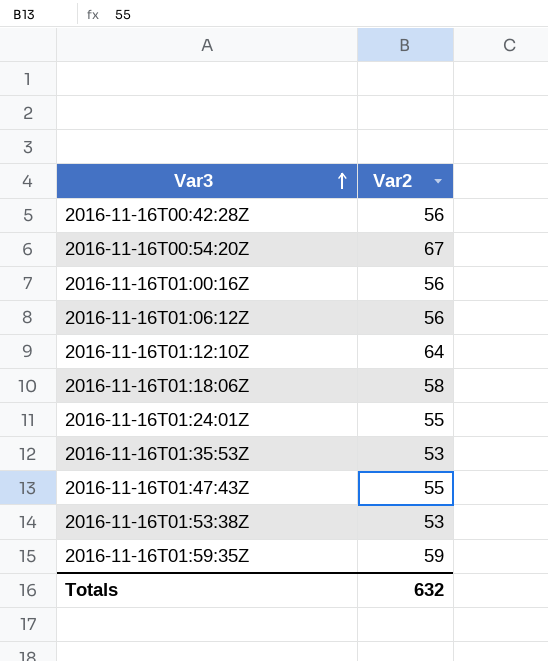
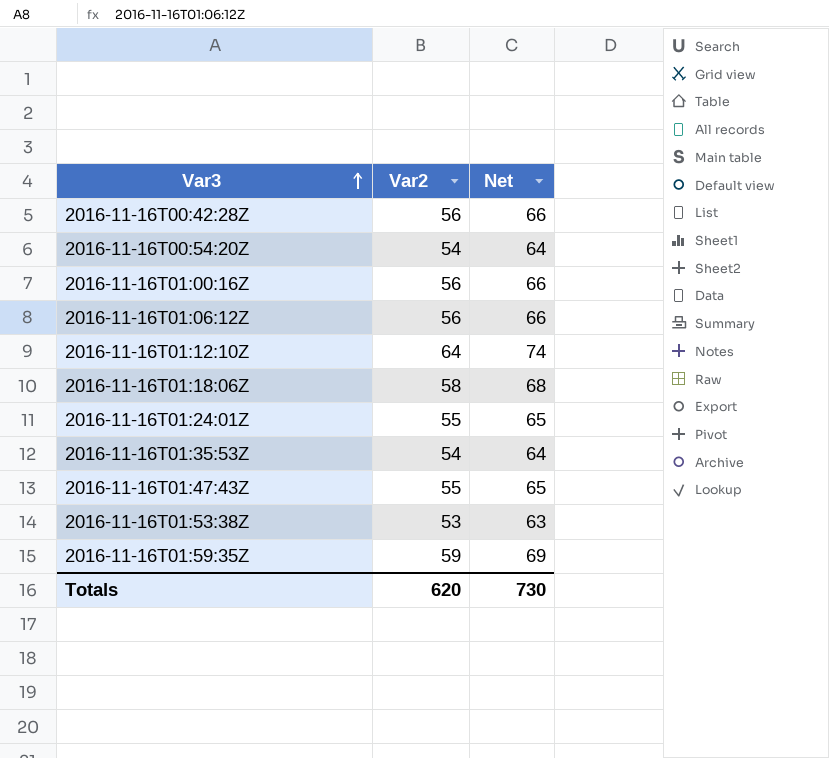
column Net | formula: none -> [Var2] + 10
2016-11-16T00:54:20Z | Var2: 67 -> 54
2016-11-16T01:35:53Z | Var2: 53 -> 54
Totals | Var2: 632 -> 620

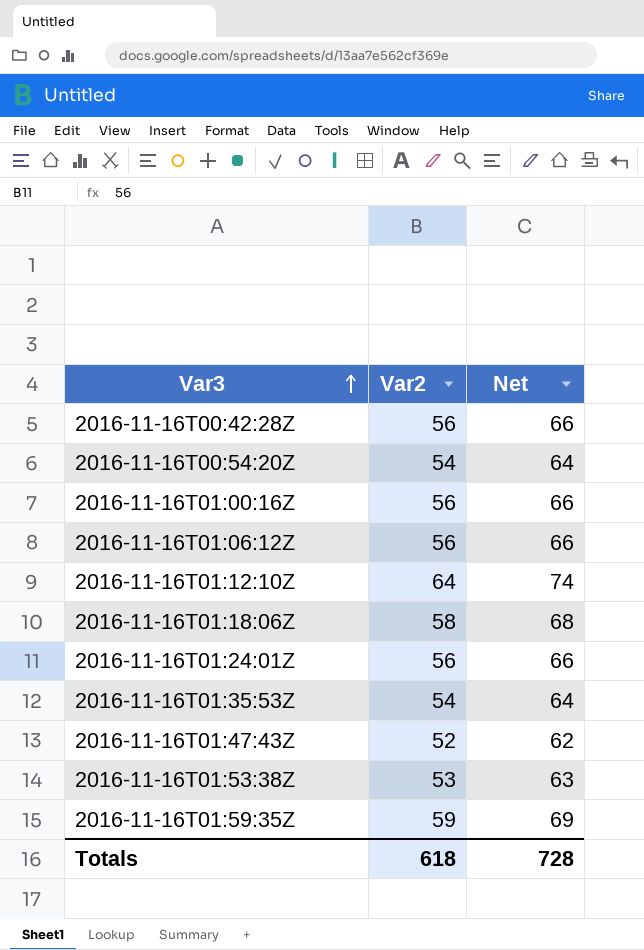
2016-11-16T01:24:01Z | Var2: 55 -> 56
2016-11-16T01:24:01Z | Net: 65 -> 66
2016-11-16T01:47:43Z | Var2: 55 -> 52
2016-11-16T01:47:43Z | Net: 65 -> 62
Totals | Var2: 620 -> 618
Totals | Net: 730 -> 728

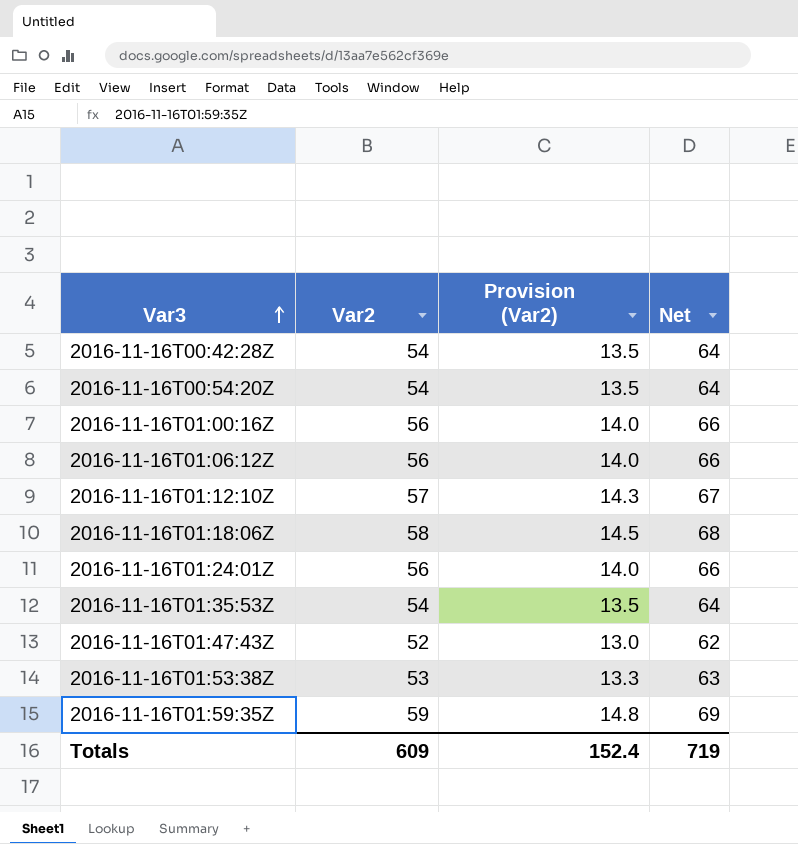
column Provision (Var2) | formula: none -> [Var2] * 0.25
2016-11-16T00:42:28Z | Var2: 56 -> 54
2016-11-16T00:42:28Z | Net: 66 -> 64
2016-11-16T01:12:10Z | Var2: 64 -> 57
2016-11-16T01:12:10Z | Net: 74 -> 67
Totals | Var2: 618 -> 609
Totals | Net: 728 -> 719

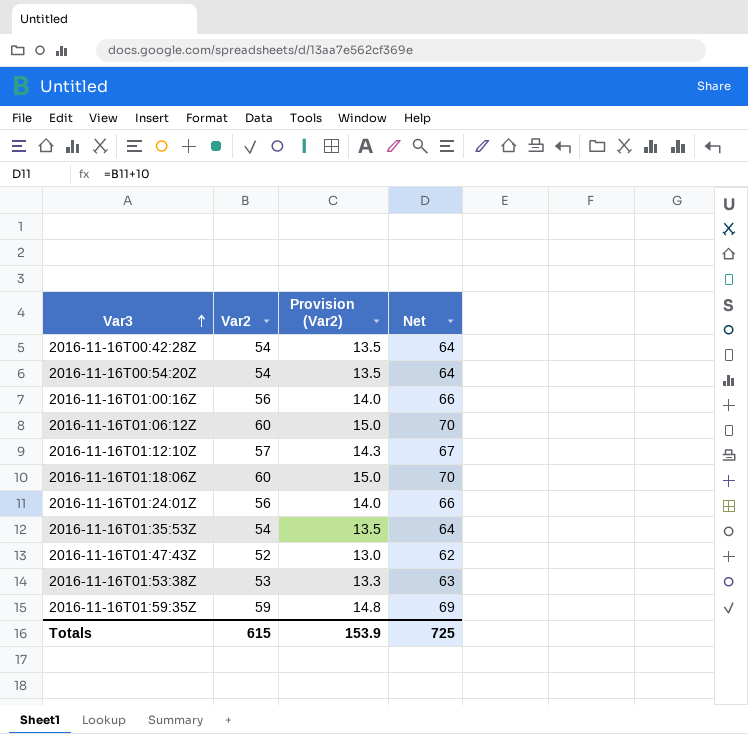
2016-11-16T01:06:12Z | Var2: 56 -> 60
2016-11-16T01:06:12Z | Provision (Var2): 14.0 -> 15.0
2016-11-16T01:06:12Z | Net: 66 -> 70
2016-11-16T01:18:06Z | Var2: 58 -> 60
2016-11-16T01:18:06Z | Provision (Var2): 14.5 -> 15.0
2016-11-16T01:18:06Z | Net: 68 -> 70
Totals | Var2: 609 -> 615
Totals | Provision (Var2): 152.4 -> 153.9
Totals | Net: 719 -> 725

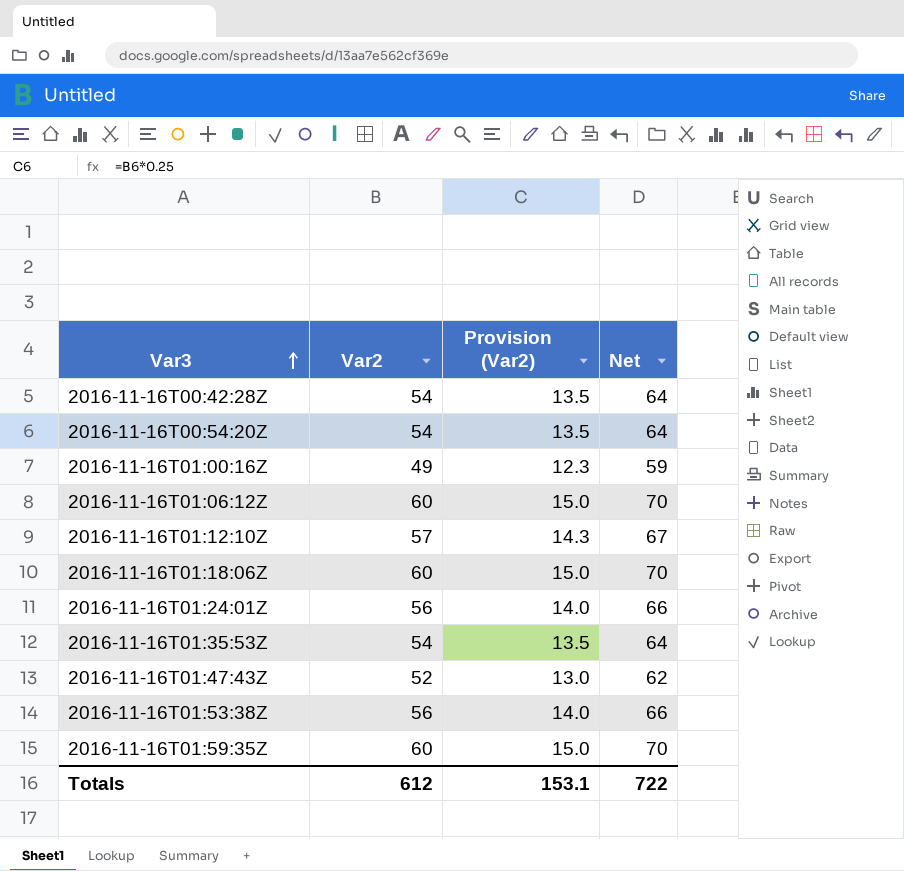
2016-11-16T01:00:16Z | Var2: 56 -> 49
2016-11-16T01:00:16Z | Provision (Var2): 14.0 -> 12.3
2016-11-16T01:00:16Z | Net: 66 -> 59
2016-11-16T01:53:38Z | Var2: 53 -> 56
2016-11-16T01:53:38Z | Provision (Var2): 13.3 -> 14.0
2016-11-16T01:53:38Z | Net: 63 -> 66
2016-11-16T01:59:35Z | Var2: 59 -> 60
2016-11-16T01:59:35Z | Provision (Var2): 14.8 -> 15.0
2016-11-16T01:59:35Z | Net: 69 -> 70
Totals | Var2: 615 -> 612
Totals | Provision (Var2): 153.9 -> 153.1
Totals | Net: 725 -> 722

